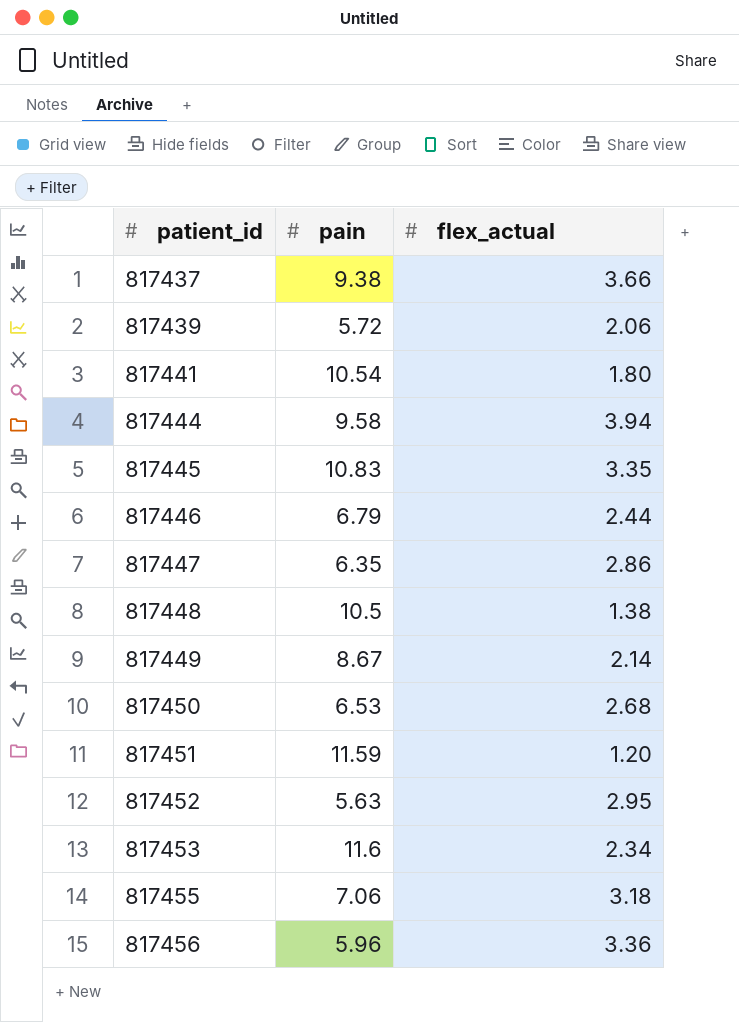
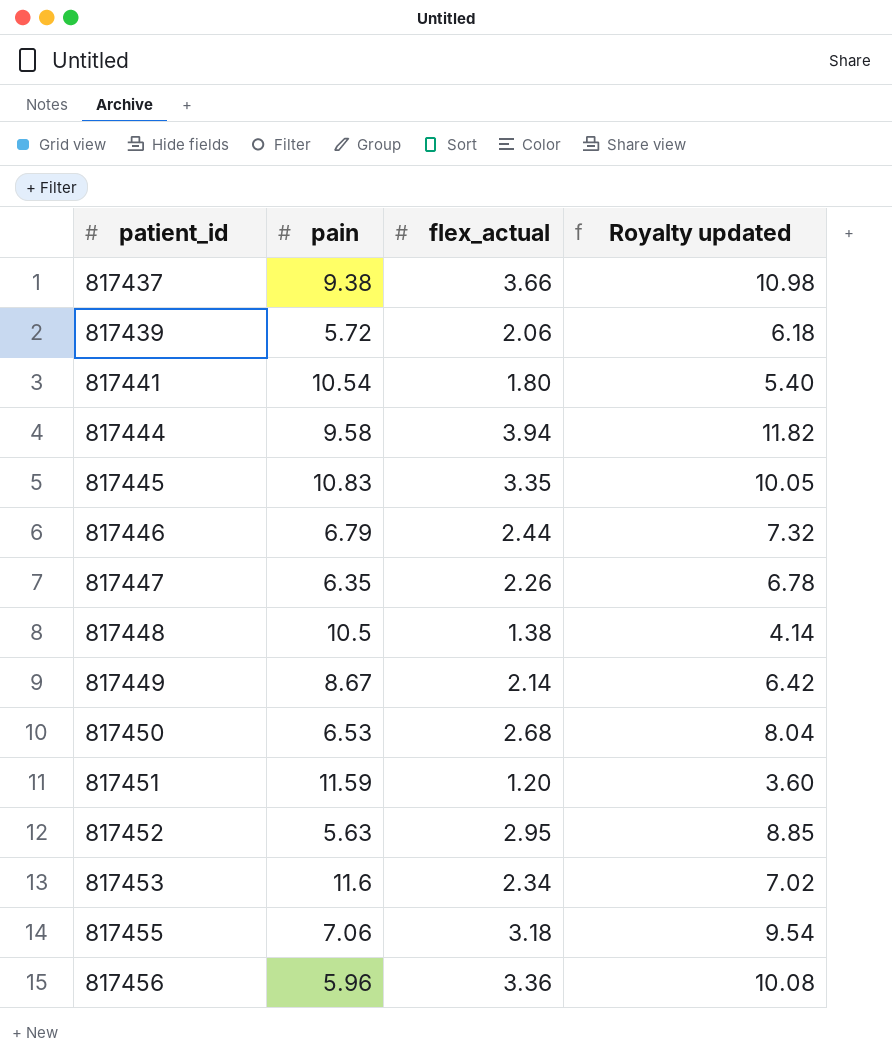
column Royalty updated | formula: none -> [flex_actual] * 3
817447 | flex_actual: 2.86 -> 2.26

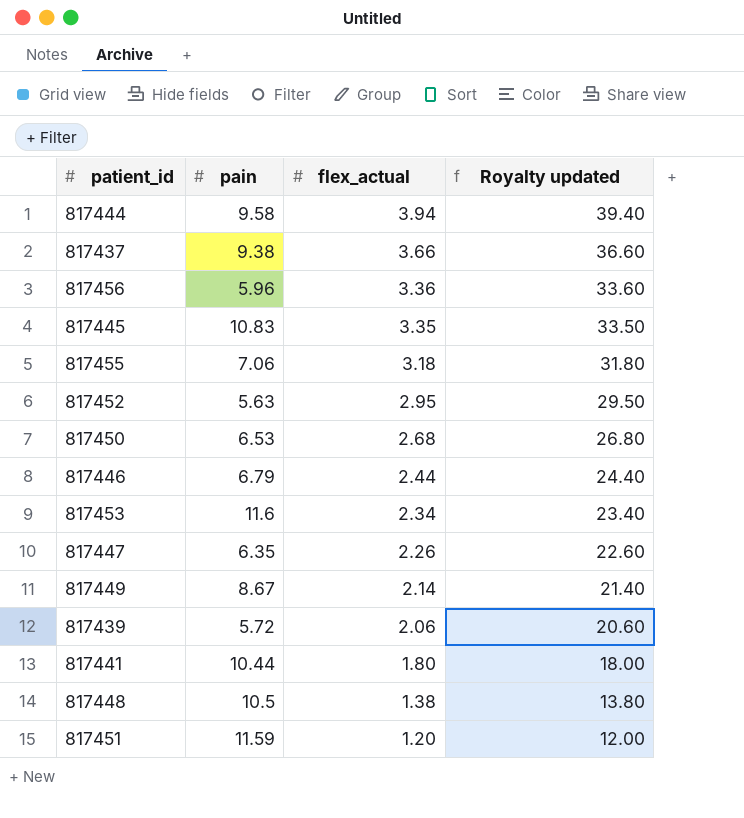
row order: patient_id ascending -> flex_actual descending
column Royalty updated | formula: [flex_actual] * 3 -> [flex_actual] * 10
817441 | pain: 10.54 -> 10.44

